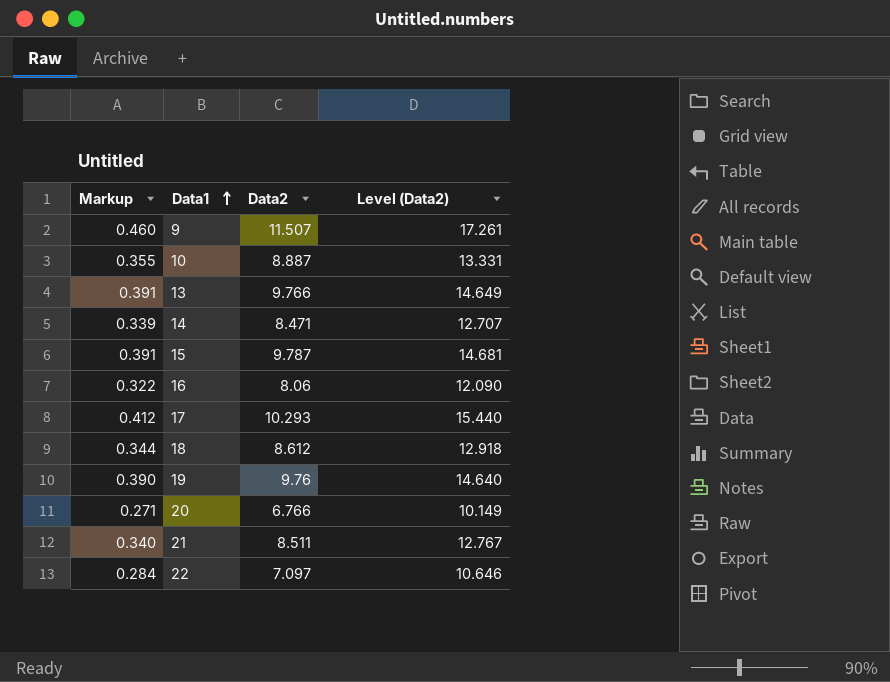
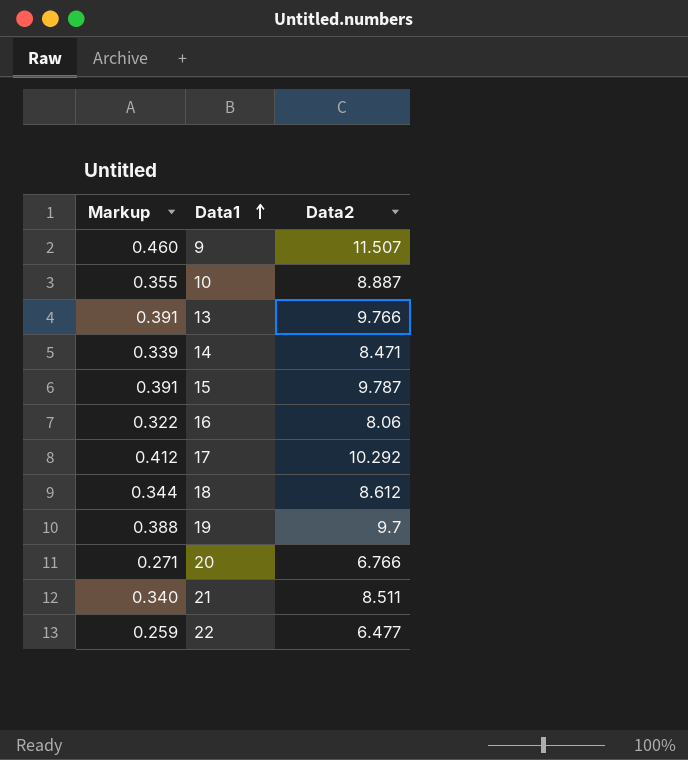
column Level (Data2) | formula: [Data2] * 1.5 -> none
17 | Data2: 10.293 -> 10.292
19 | Markup: 0.390 -> 0.388
19 | Data2: 9.76 -> 9.7
22 | Markup: 0.284 -> 0.259
22 | Data2: 7.097 -> 6.477

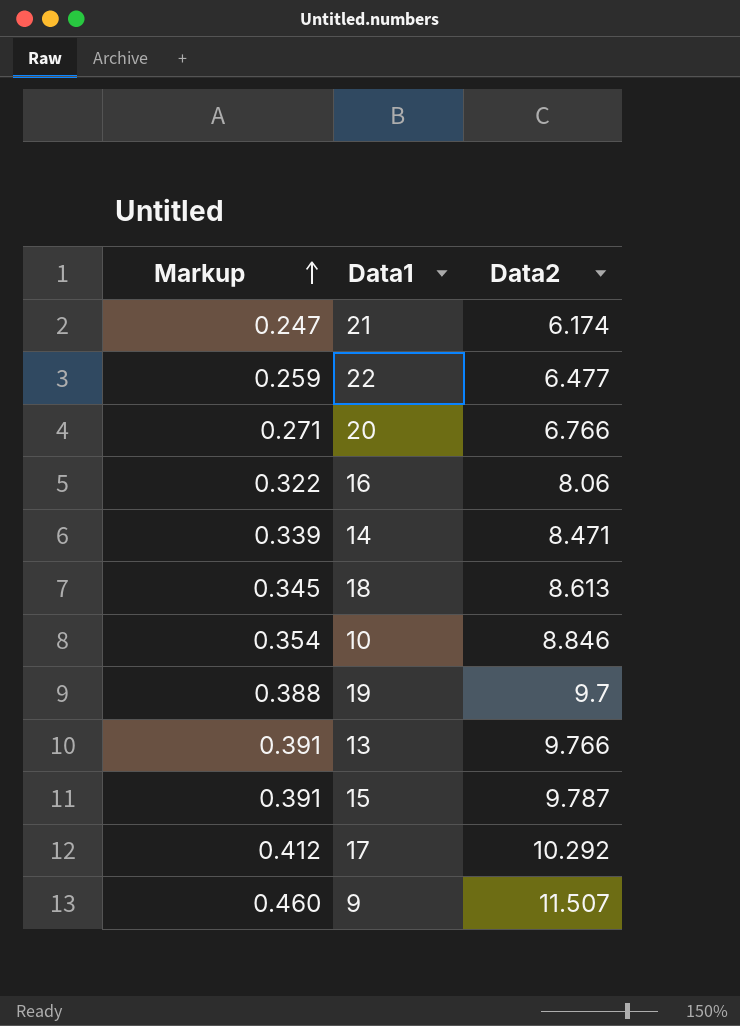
row order: Data1 ascending -> Markup ascending
21 | Markup: 0.340 -> 0.247
21 | Data2: 8.511 -> 6.174
18 | Markup: 0.344 -> 0.345
18 | Data2: 8.612 -> 8.613
10 | Markup: 0.355 -> 0.354
10 | Data2: 8.887 -> 8.846

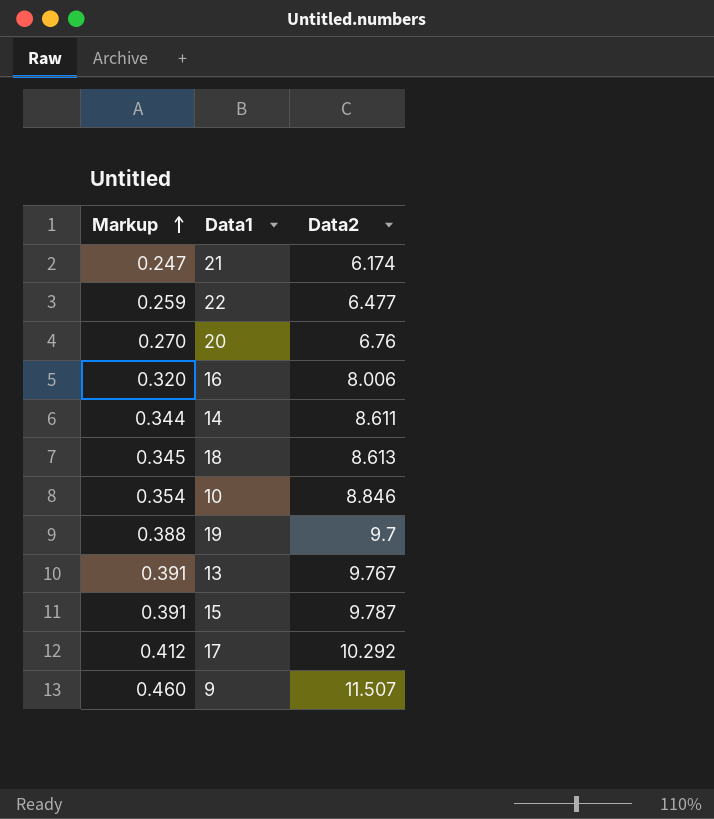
20 | Markup: 0.271 -> 0.270
20 | Data2: 6.766 -> 6.76
16 | Markup: 0.322 -> 0.320
16 | Data2: 8.06 -> 8.006
14 | Markup: 0.339 -> 0.344
14 | Data2: 8.471 -> 8.611
13 | Data2: 9.766 -> 9.767

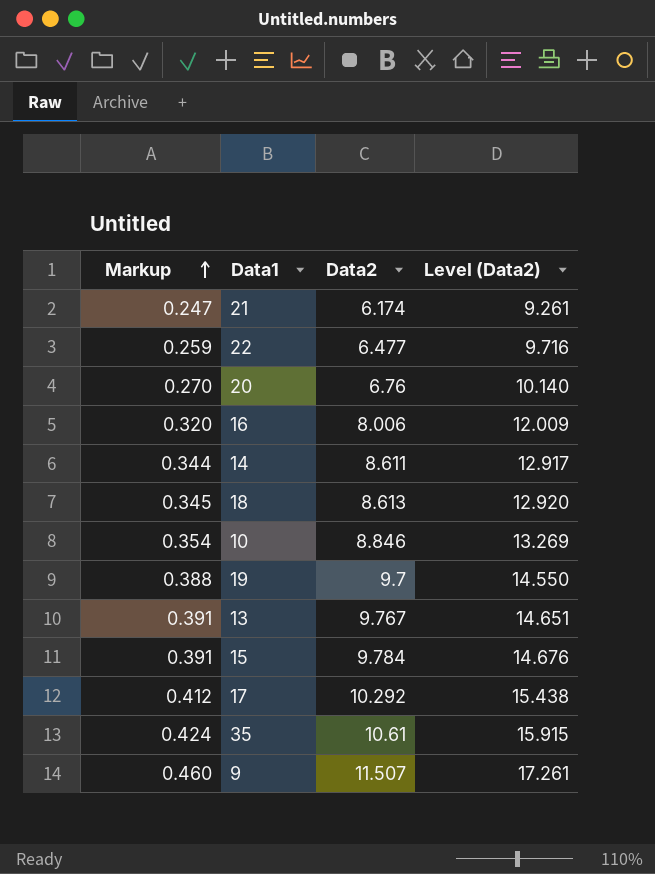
column Level (Data2) | formula: none -> [Data2] * 1.5
15 | Data2: 9.787 -> 9.784
row 35: none -> 0.424 | 10.61 | 15.915

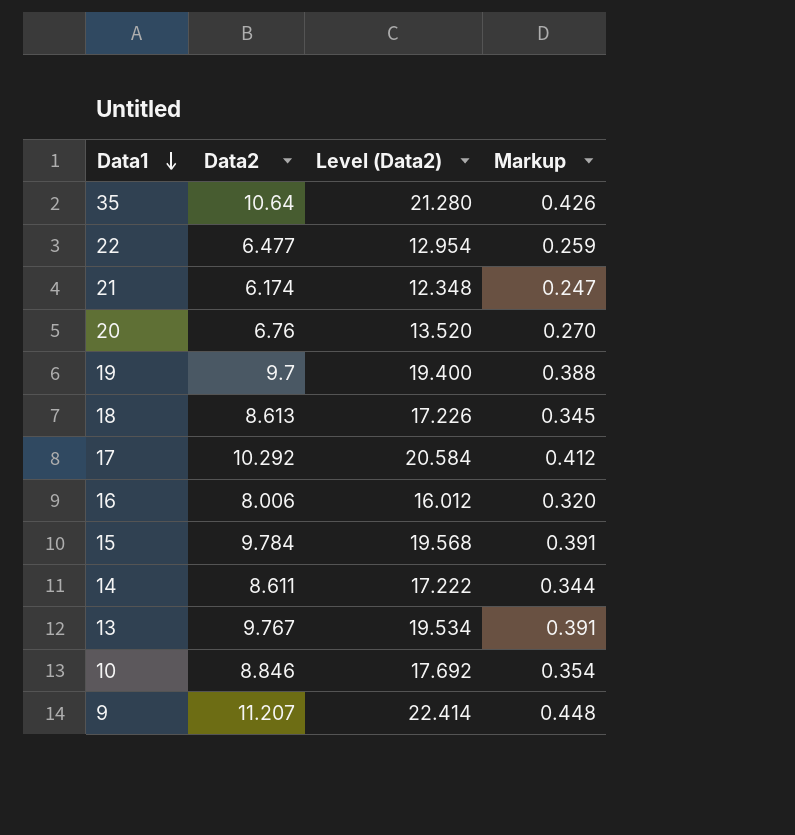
row order: Markup ascending -> Data1 descending
column Level (Data2) | formula: [Data2] * 1.5 -> [Data2] * 2
column Markup | position: 1 -> 4
35 | Data2: 10.61 -> 10.64
35 | Markup: 0.424 -> 0.426
9 | Data2: 11.507 -> 11.207
9 | Markup: 0.460 -> 0.448

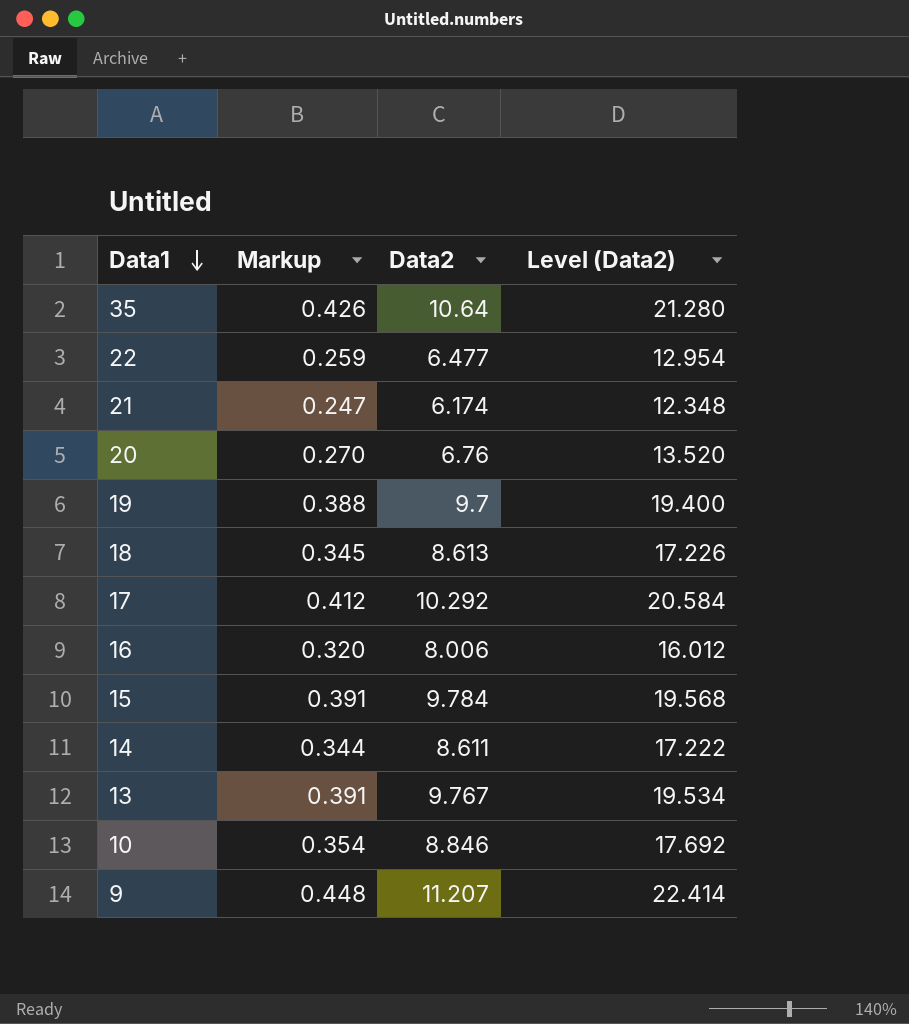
column Markup | position: 4 -> 2

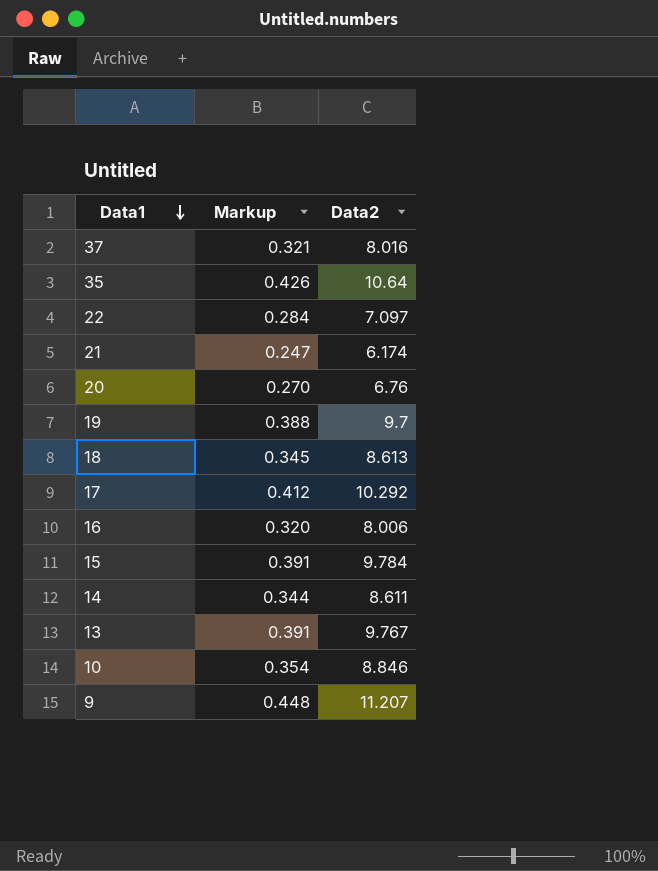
column Level (Data2) | formula: [Data2] * 2 -> none
row 37: none -> 0.321 | 8.016
22 | Markup: 0.259 -> 0.284
22 | Data2: 6.477 -> 7.097

